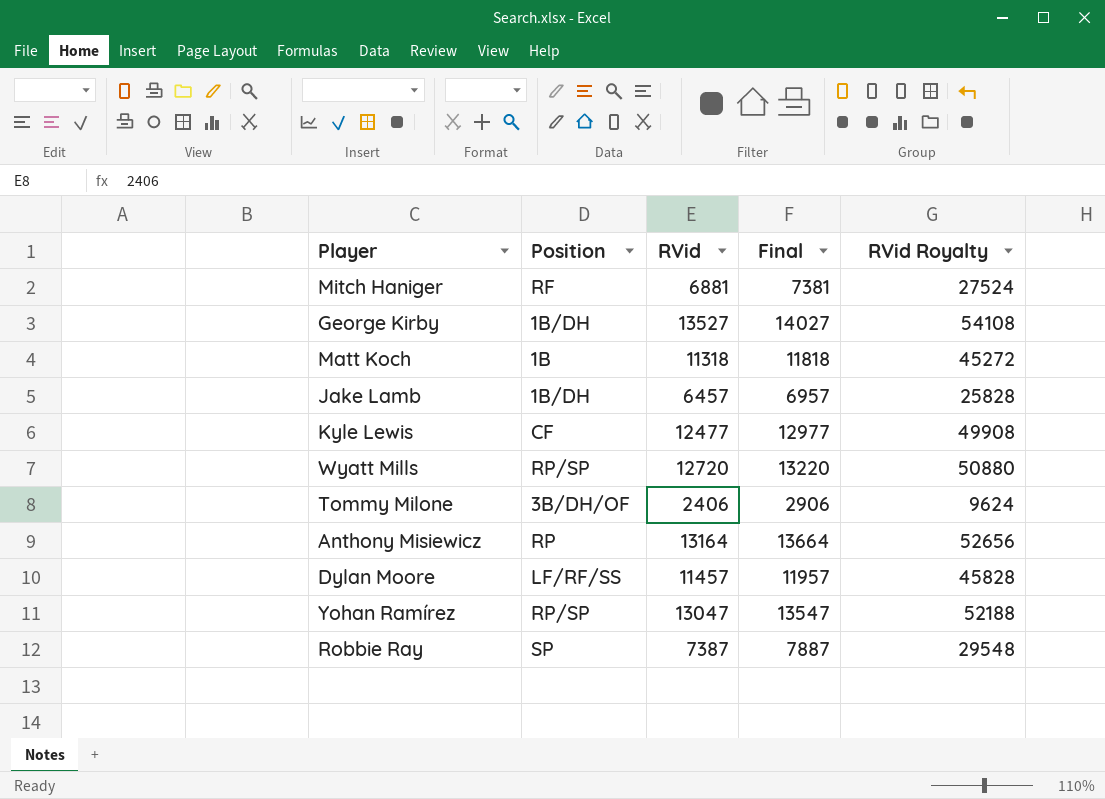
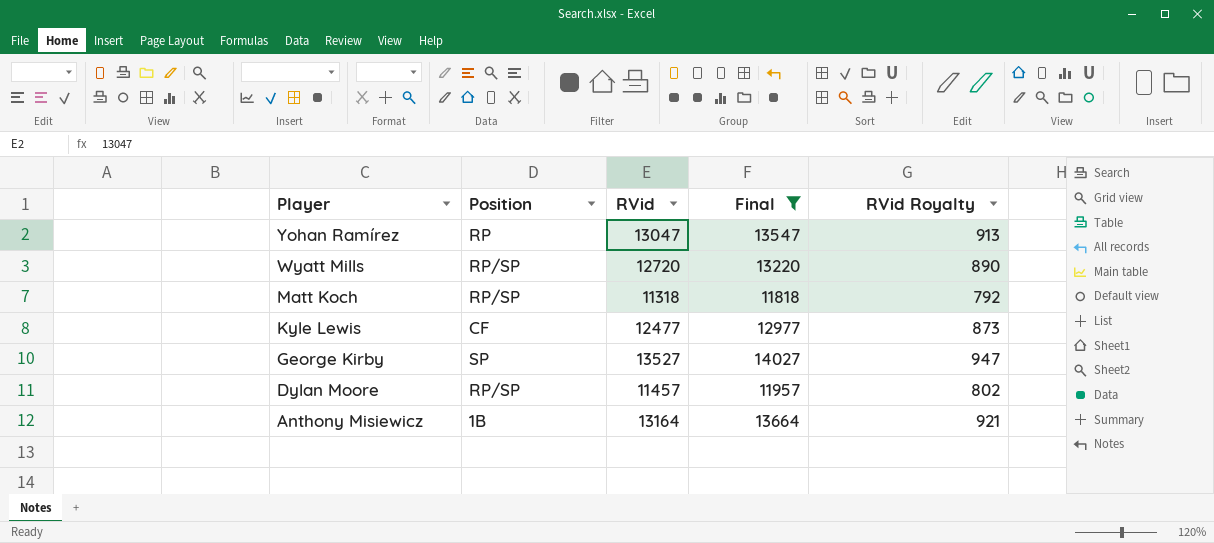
filter: none -> Final >= 11818
row order: none -> Player descending
column RVid Royalty | formula: [RVid] * 4 -> [RVid] * 0.07
Yohan Ramírez | Position: RP/SP -> RP
Matt Koch | Position: 1B -> RP/SP
George Kirby | Position: 1B/DH -> SP
Dylan Moore | Position: LF/RF/SS -> RP/SP
Anthony Misiewicz | Position: RP -> 1B

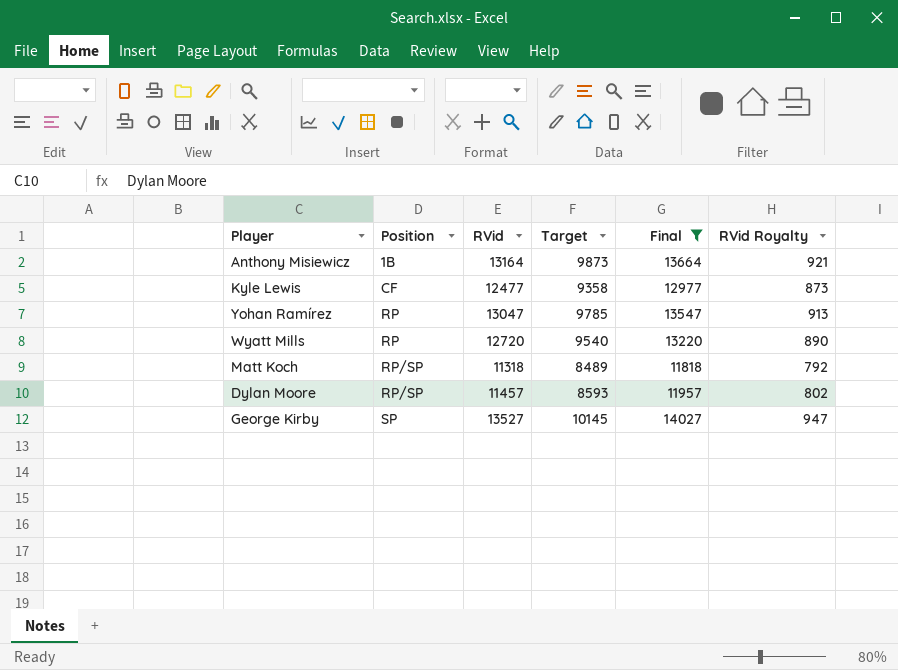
row order: Player descending -> Position ascending
column Target | formula: none -> [RVid] * 0.75
Wyatt Mills | Position: RP/SP -> RP

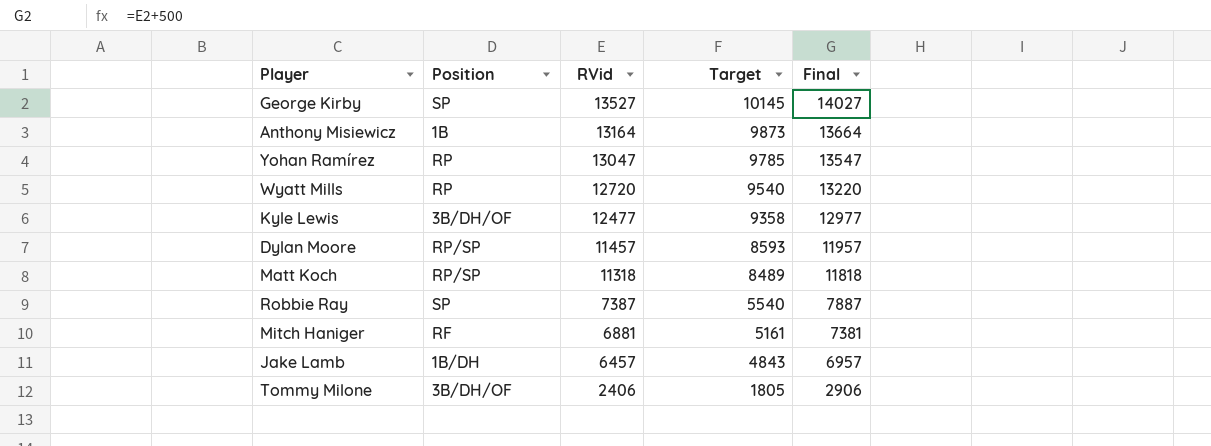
filter: Final >= 11818 -> none
row order: Position ascending -> RVid descending
column RVid Royalty | formula: [RVid] * 0.07 -> none
Kyle Lewis | Position: CF -> 3B/DH/OF

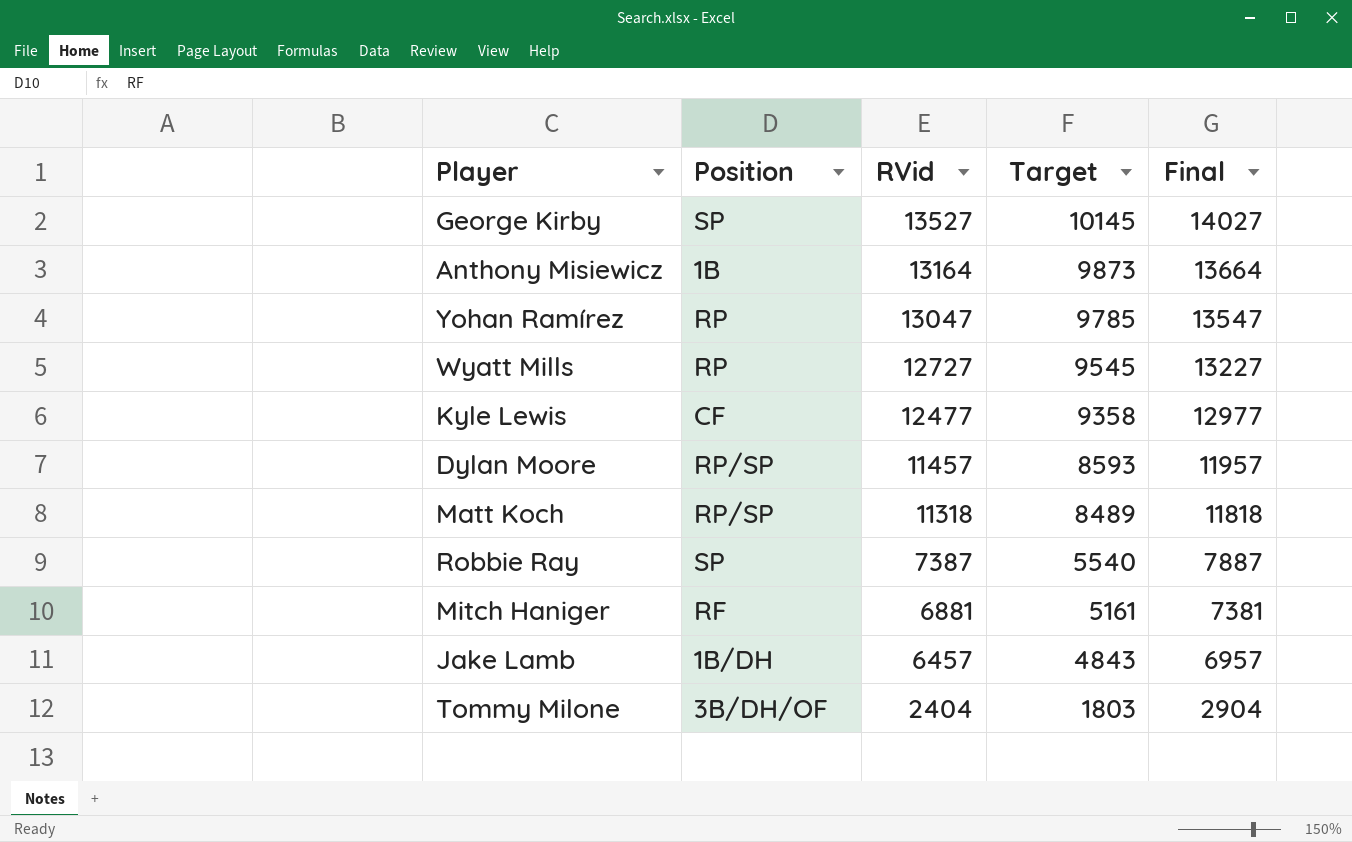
Wyatt Mills | RVid: 12720 -> 12727
Wyatt Mills | Target: 9540 -> 9545
Wyatt Mills | Final: 13220 -> 13227
Kyle Lewis | Position: 3B/DH/OF -> CF
Tommy Milone | RVid: 2406 -> 2404
Tommy Milone | Target: 1805 -> 1803
Tommy Milone | Final: 2906 -> 2904

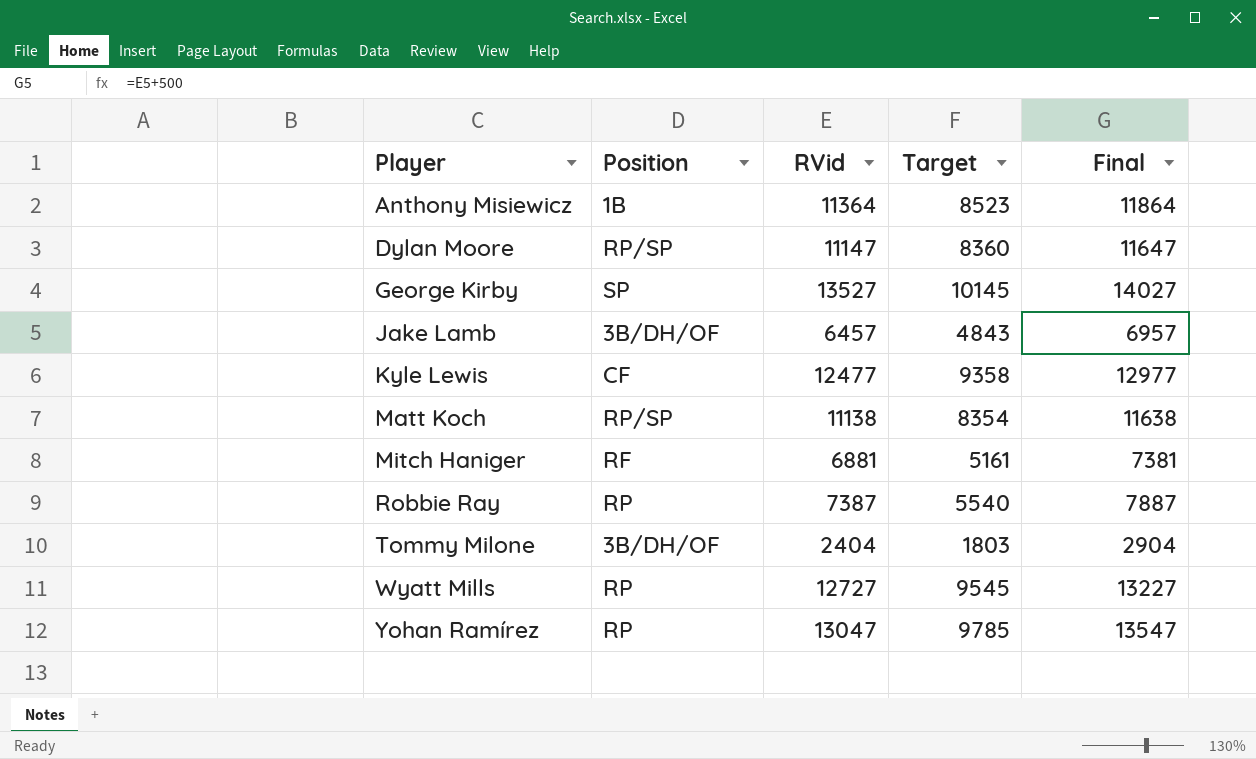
row order: RVid descending -> Player ascending
Anthony Misiewicz | RVid: 13164 -> 11364
Anthony Misiewicz | Target: 9873 -> 8523
Anthony Misiewicz | Final: 13664 -> 11864
Dylan Moore | RVid: 11457 -> 11147
Dylan Moore | Target: 8593 -> 8360
Dylan Moore | Final: 11957 -> 11647
Jake Lamb | Position: 1B/DH -> 3B/DH/OF
Matt Koch | RVid: 11318 -> 11138
Matt Koch | Target: 8489 -> 8354
Matt Koch | Final: 11818 -> 11638
Robbie Ray | Position: SP -> RP

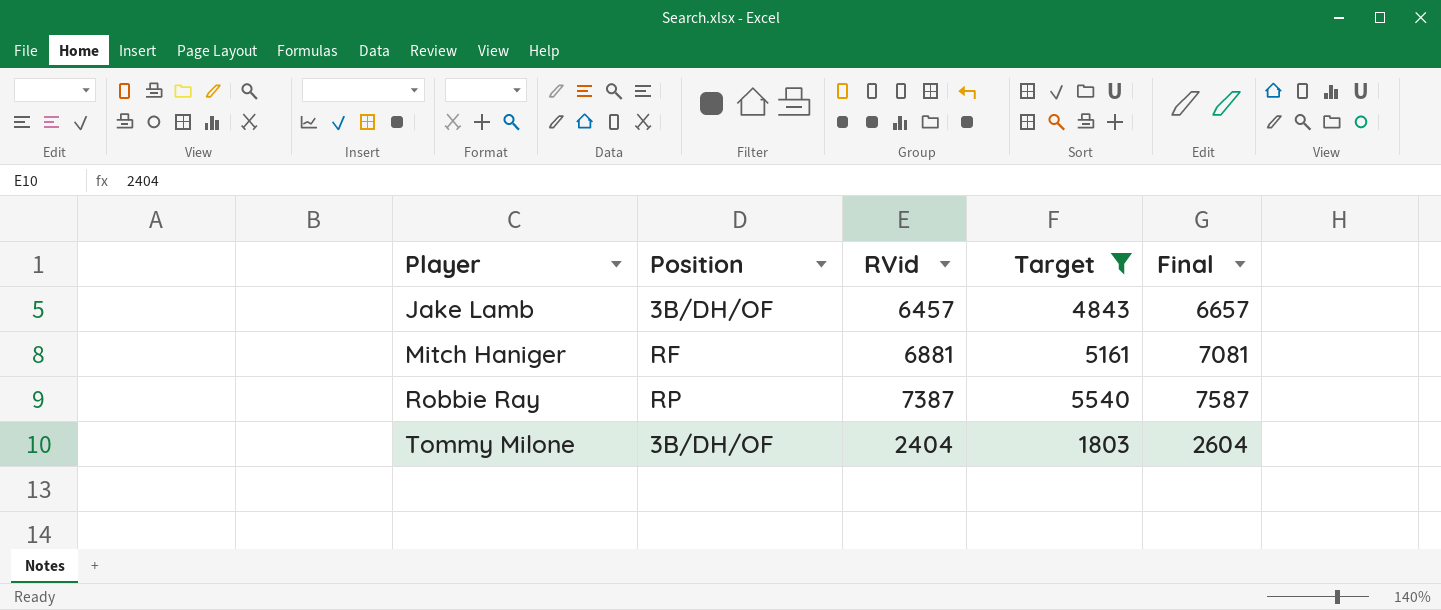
filter: none -> Target <= 5540
column Final | formula: [RVid] + 500 -> [RVid] + 200

